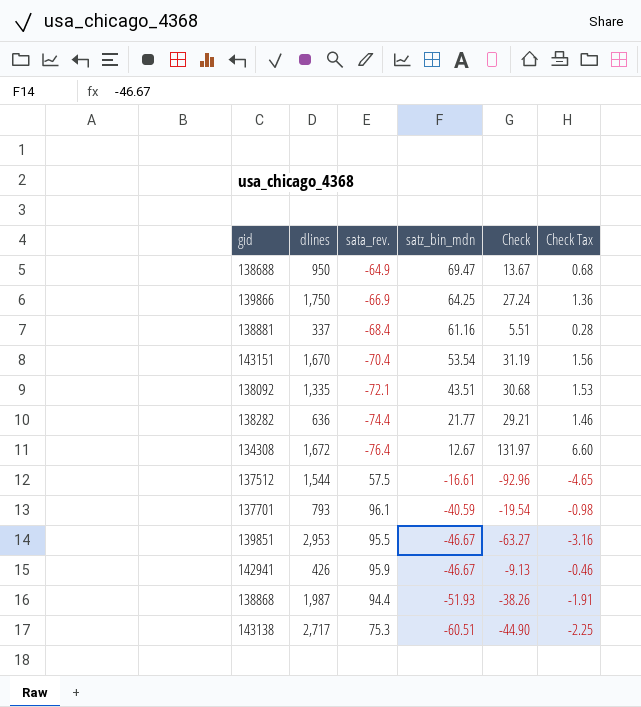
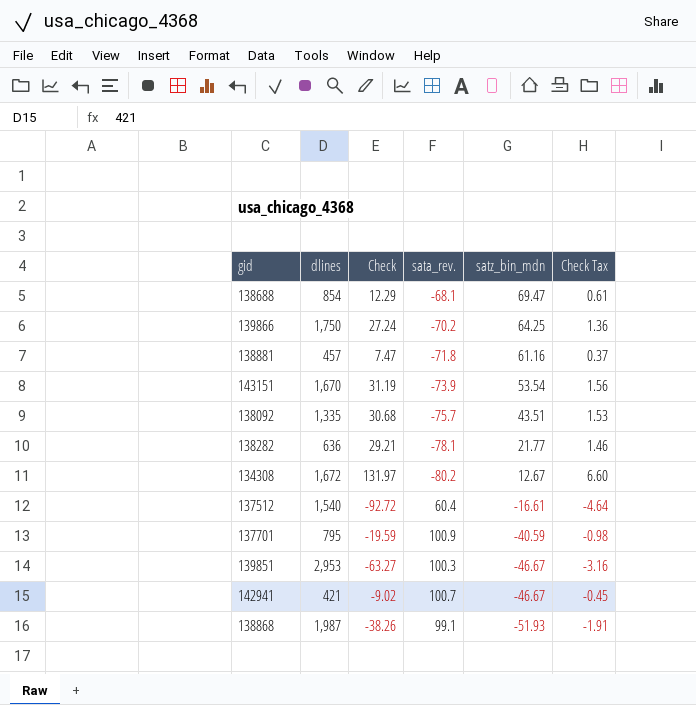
column Check | position: 5 -> 3
row 143138: 2,717 | 75.3 | -60.51 | -44.90 | -2.25 -> none
138688 | dlines: 950 -> 854
138688 | Check: 13.67 -> 12.29
138688 | sata_rev.: -64.9 -> -68.1
138688 | Check Tax: 0.68 -> 0.61
139866 | sata_rev.: -66.9 -> -70.2
138881 | dlines: 337 -> 457
138881 | Check: 5.51 -> 7.47
138881 | sata_rev.: -68.4 -> -71.8
138881 | Check Tax: 0.28 -> 0.37
143151 | sata_rev.: -70.4 -> -73.9
138092 | sata_rev.: -72.1 -> -75.7
138282 | sata_rev.: -74.4 -> -78.1
134308 | sata_rev.: -76.4 -> -80.2
137512 | dlines: 1,544 -> 1,540
137512 | Check: -92.96 -> -92.72
137512 | sata_rev.: 57.5 -> 60.4
137512 | Check Tax: -4.65 -> -4.64
137701 | dlines: 793 -> 795
137701 | Check: -19.54 -> -19.59
137701 | sata_rev.: 96.1 -> 100.9
139851 | sata_rev.: 95.5 -> 100.3
142941 | dlines: 426 -> 421
142941 | Check: -9.13 -> -9.02
142941 | sata_rev.: 95.9 -> 100.7
142941 | Check Tax: -0.46 -> -0.45
138868 | sata_rev.: 94.4 -> 99.1

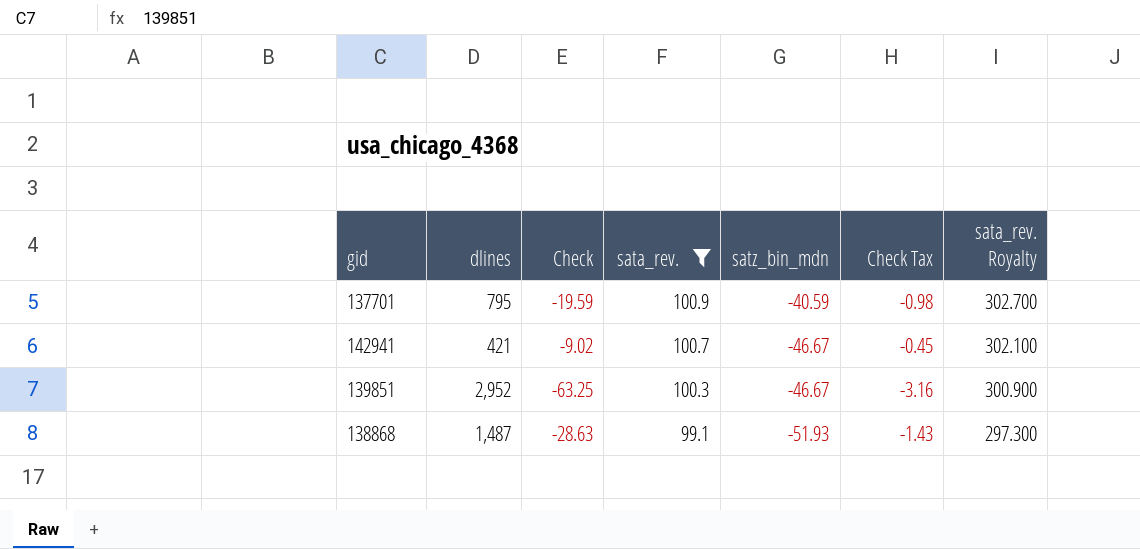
filter: none -> sata_rev. >= 99.1
row order: satz_bin_mdn descending -> sata_rev. descending
column sata_rev. Royalty | formula: none -> [sata_rev.] * 3
139851 | dlines: 2,953 -> 2,952
139851 | Check: -63.27 -> -63.25
138868 | dlines: 1,987 -> 1,487
138868 | Check: -38.26 -> -28.63
138868 | Check Tax: -1.91 -> -1.43

